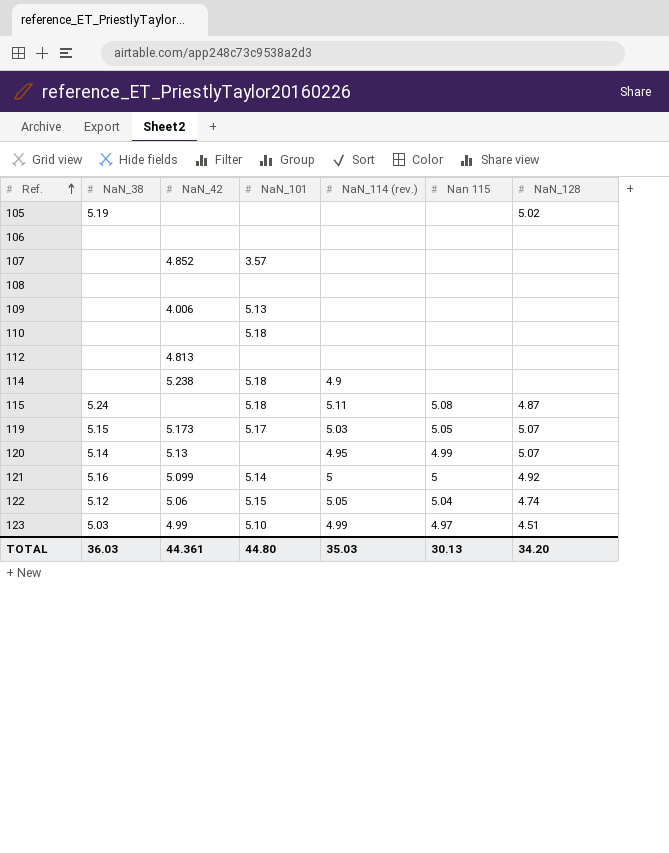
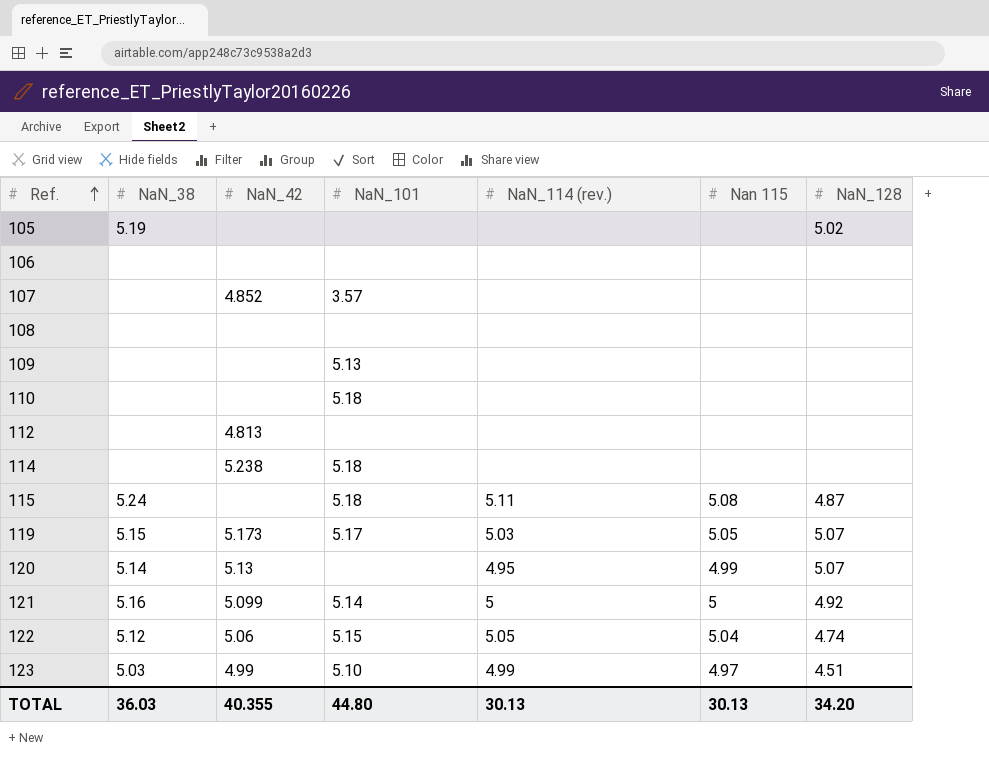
109 | NaN_42: 4.006 -> none
114 | NaN_114 (rev.): 4.9 -> none
TOTAL | NaN_42: 44.361 -> 40.355
TOTAL | NaN_114 (rev.): 35.03 -> 30.13

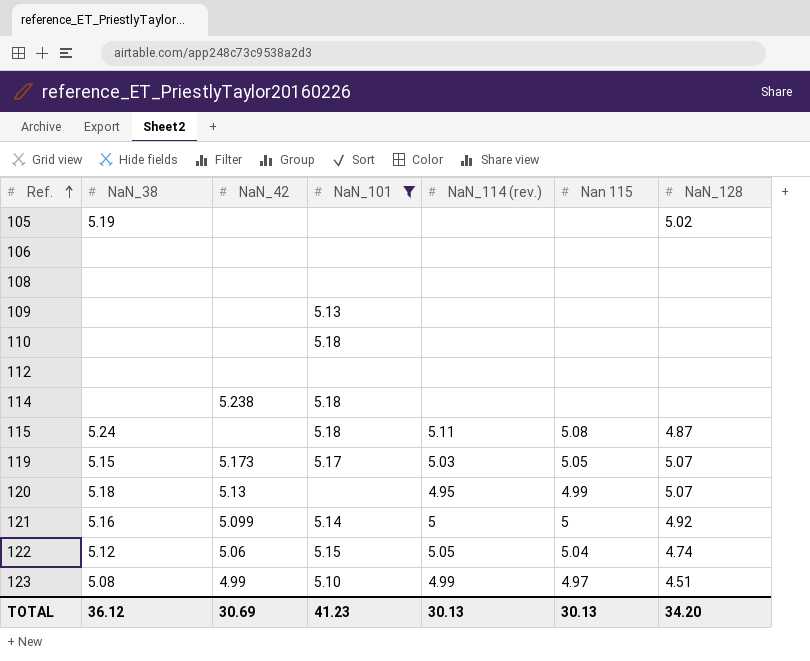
filter: none -> NaN_101 != 3.57
112 | NaN_42: 4.813 -> none
120 | NaN_38: 5.14 -> 5.18
123 | NaN_38: 5.03 -> 5.08
TOTAL | NaN_38: 36.03 -> 36.12
TOTAL | NaN_42: 40.355 -> 30.69
TOTAL | NaN_101: 44.80 -> 41.23

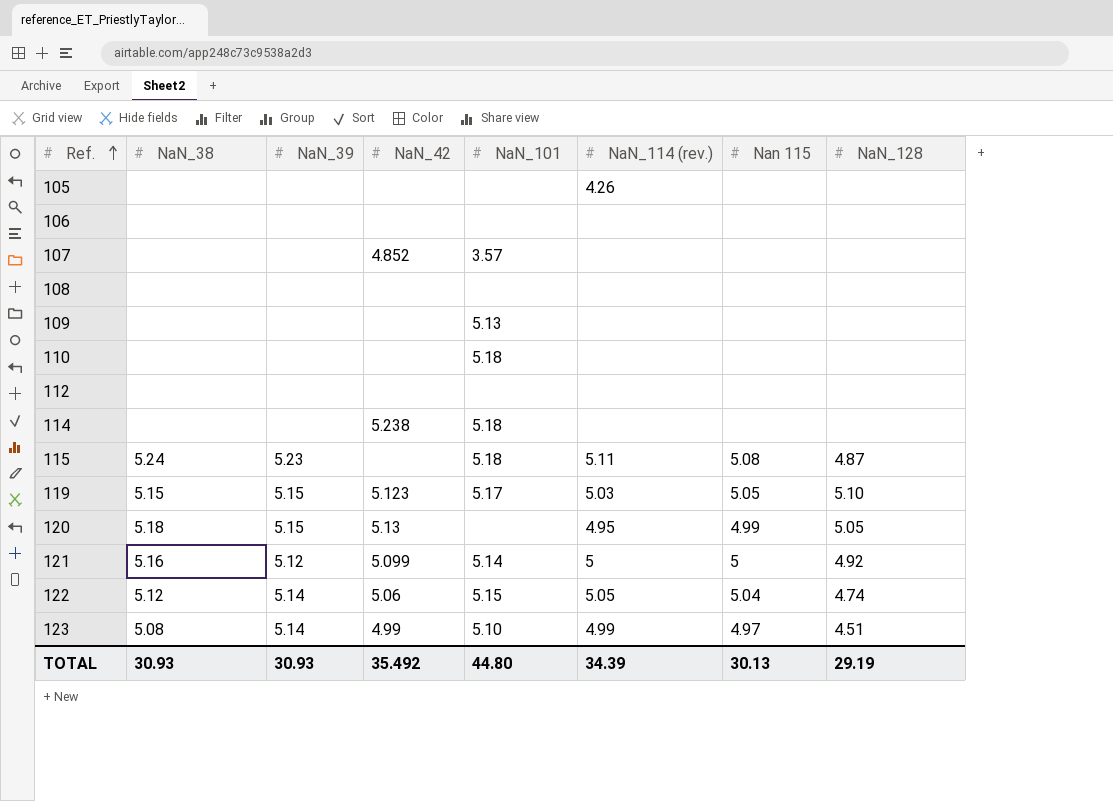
filter: NaN_101 != 3.57 -> none
column NaN_39 | position: none -> 3
105 | NaN_38: 5.19 -> none
105 | NaN_114 (rev.): none -> 4.26
105 | NaN_128: 5.02 -> none
119 | NaN_42: 5.173 -> 5.123
119 | NaN_128: 5.07 -> 5.10
120 | NaN_128: 5.07 -> 5.05
TOTAL | NaN_38: 36.12 -> 30.93
TOTAL | NaN_42: 30.69 -> 35.492
TOTAL | NaN_101: 41.23 -> 44.80
TOTAL | NaN_114 (rev.): 30.13 -> 34.39
TOTAL | NaN_128: 34.20 -> 29.19

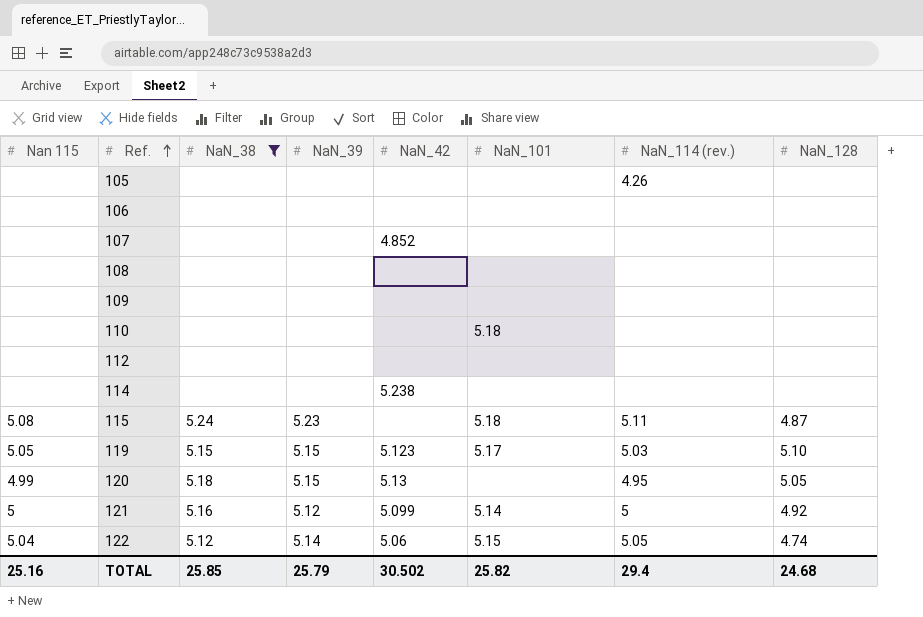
filter: none -> NaN_38 != 5.08
column Nan 115 | position: 7 -> 1
107 | NaN_101: 3.57 -> none
109 | NaN_101: 5.13 -> none
114 | NaN_101: 5.18 -> none
TOTAL | Nan 115: 30.13 -> 25.16
TOTAL | NaN_38: 30.93 -> 25.85
TOTAL | NaN_39: 30.93 -> 25.79
TOTAL | NaN_42: 35.492 -> 30.502
TOTAL | NaN_101: 44.80 -> 25.82
TOTAL | NaN_114 (rev.): 34.39 -> 29.4
TOTAL | NaN_128: 29.19 -> 24.68

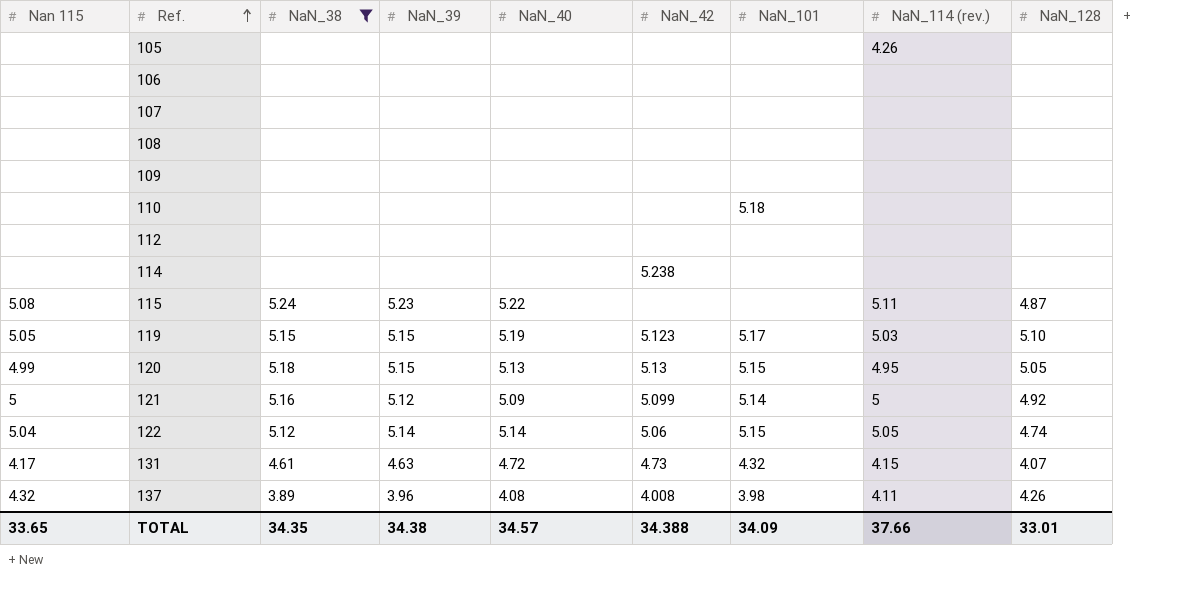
column NaN_40 | position: none -> 5
107 | NaN_42: 4.852 -> none
115 | NaN_101: 5.18 -> none
120 | NaN_101: none -> 5.15
row 131: none -> 4.17 | 4.61 | 4.63 | 4.72 | 4.73 | 4.32 | 4.15 | 4.07
row 137: none -> 4.32 | 3.89 | 3.96 | 4.08 | 4.008 | 3.98 | 4.11 | 4.26
TOTAL | Nan 115: 25.16 -> 33.65
TOTAL | NaN_38: 25.85 -> 34.35
TOTAL | NaN_39: 25.79 -> 34.38
TOTAL | NaN_42: 30.502 -> 34.388
TOTAL | NaN_101: 25.82 -> 34.09
TOTAL | NaN_114 (rev.): 29.4 -> 37.66
TOTAL | NaN_128: 24.68 -> 33.01

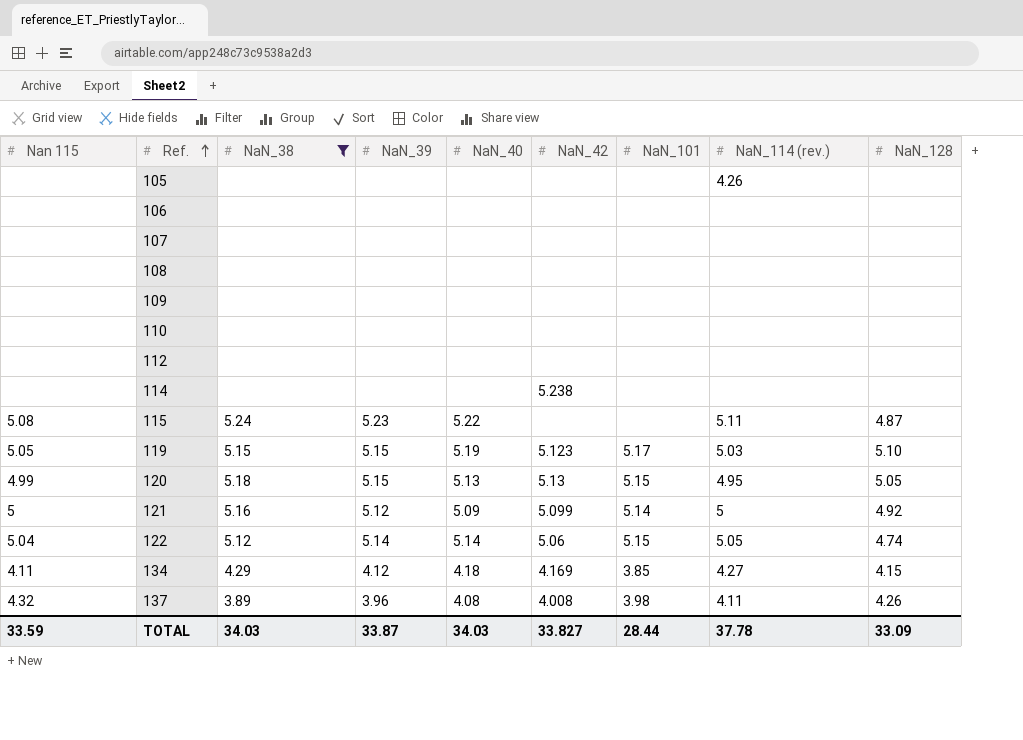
row 131: 4.17 | 4.61 | 4.63 | 4.72 | 4.73 | 4.32 | 4.15 | 4.07 -> none
110 | NaN_101: 5.18 -> none
row 134: none -> 4.11 | 4.29 | 4.12 | 4.18 | 4.169 | 3.85 | 4.27 | 4.15
TOTAL | Nan 115: 33.65 -> 33.59
TOTAL | NaN_38: 34.35 -> 34.03
TOTAL | NaN_39: 34.38 -> 33.87
TOTAL | NaN_40: 34.57 -> 34.03
TOTAL | NaN_42: 34.388 -> 33.827
TOTAL | NaN_101: 34.09 -> 28.44
TOTAL | NaN_114 (rev.): 37.66 -> 37.78
TOTAL | NaN_128: 33.01 -> 33.09

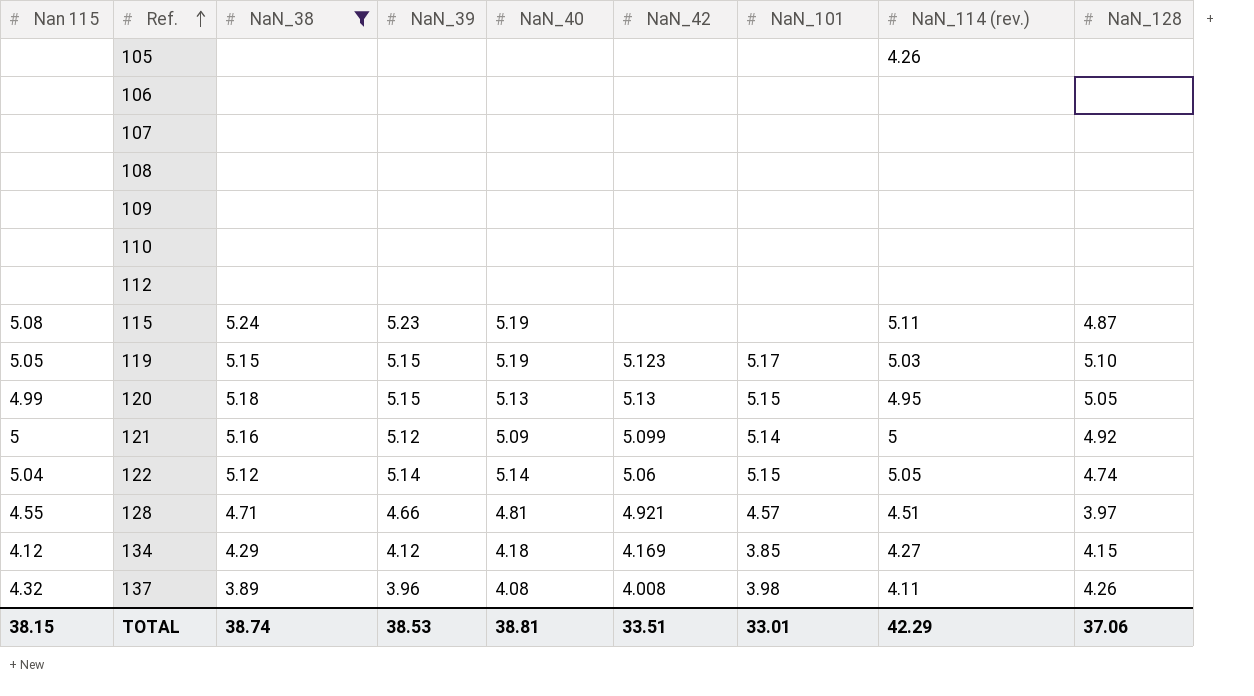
row 114: none | none | none | none | 5.238 | none | none | none -> none
115 | NaN_40: 5.22 -> 5.19
row 128: none -> 4.55 | 4.71 | 4.66 | 4.81 | 4.921 | 4.57 | 4.51 | 3.97
134 | Nan 115: 4.11 -> 4.12
TOTAL | Nan 115: 33.59 -> 38.15
TOTAL | NaN_38: 34.03 -> 38.74
TOTAL | NaN_39: 33.87 -> 38.53
TOTAL | NaN_40: 34.03 -> 38.81
TOTAL | NaN_42: 33.827 -> 33.51
TOTAL | NaN_101: 28.44 -> 33.01
TOTAL | NaN_114 (rev.): 37.78 -> 42.29
TOTAL | NaN_128: 33.09 -> 37.06

